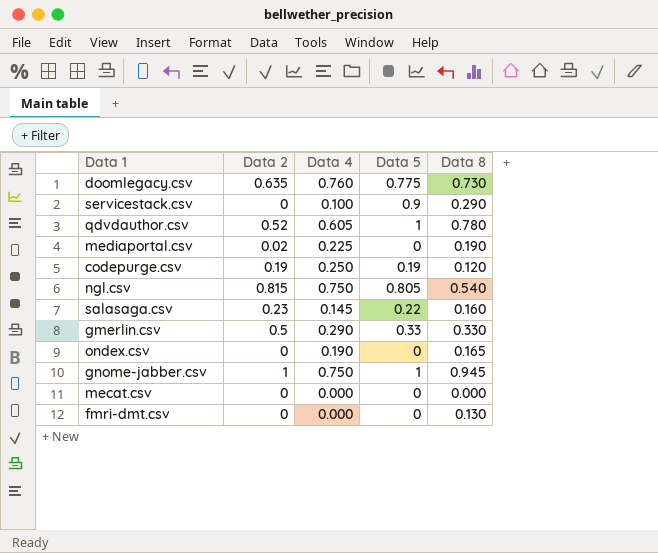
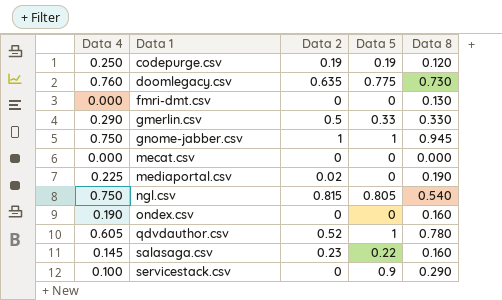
row order: none -> Data 1 ascending
column Data 4 | position: 3 -> 1
ondex.csv | Data 8: 0.165 -> 0.160

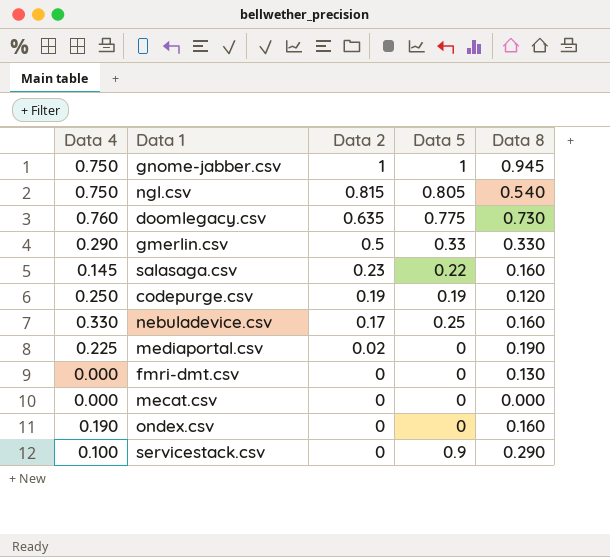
row order: Data 1 ascending -> Data 2 descending
row qdvdauthor.csv: 0.605 | 0.52 | 1 | 0.780 -> none
row nebuladevice.csv: none -> 0.330 | 0.17 | 0.25 | 0.160

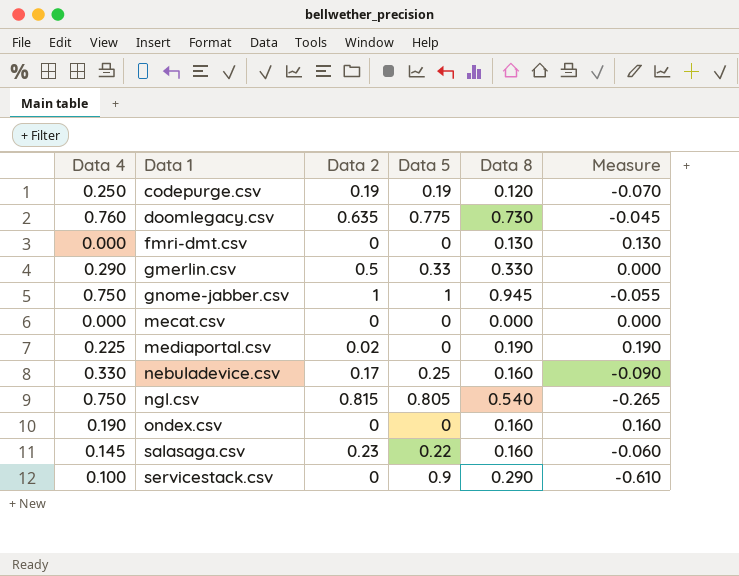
row order: Data 2 descending -> Data 1 ascending
column Measure | formula: none -> [Data 8] - [Data 5]

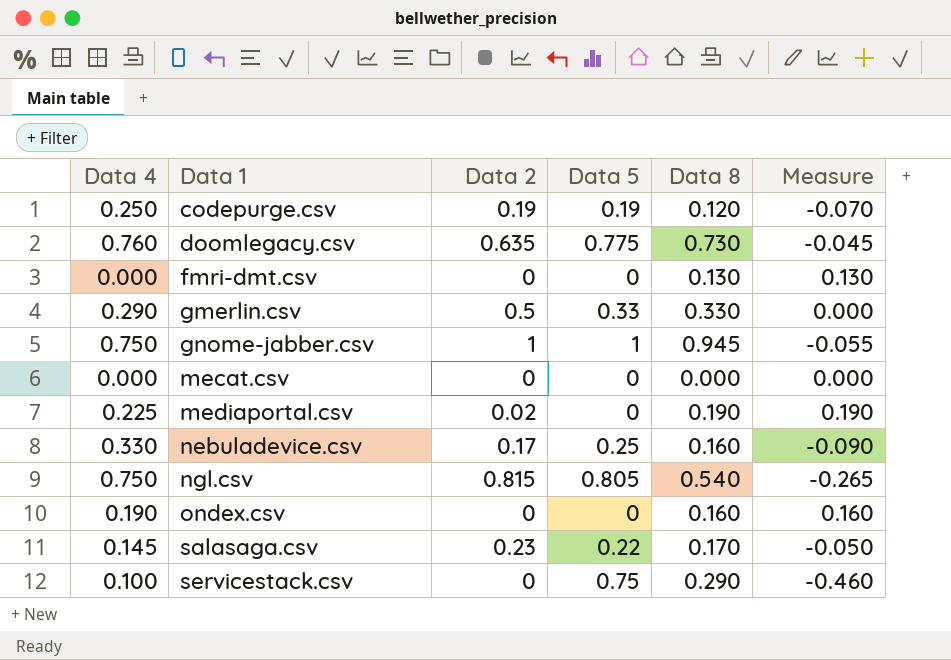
salasaga.csv | Data 8: 0.160 -> 0.170
salasaga.csv | Measure: -0.060 -> -0.050
servicestack.csv | Data 5: 0.9 -> 0.75
servicestack.csv | Measure: -0.610 -> -0.460

